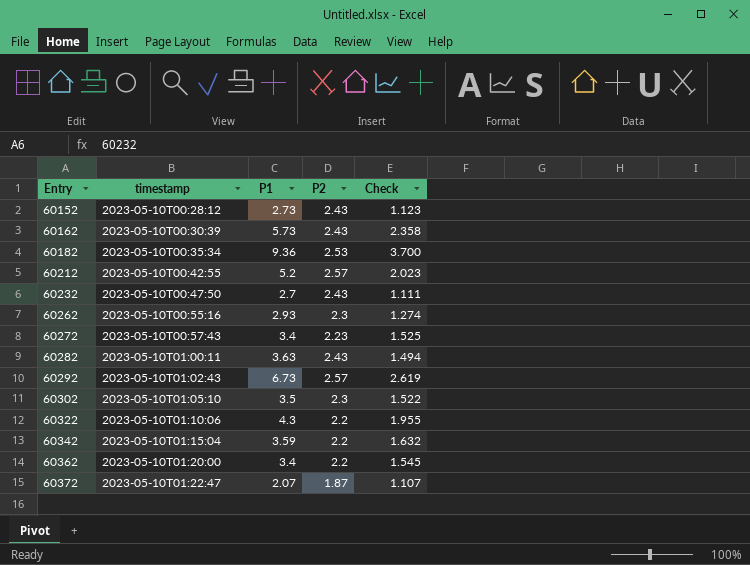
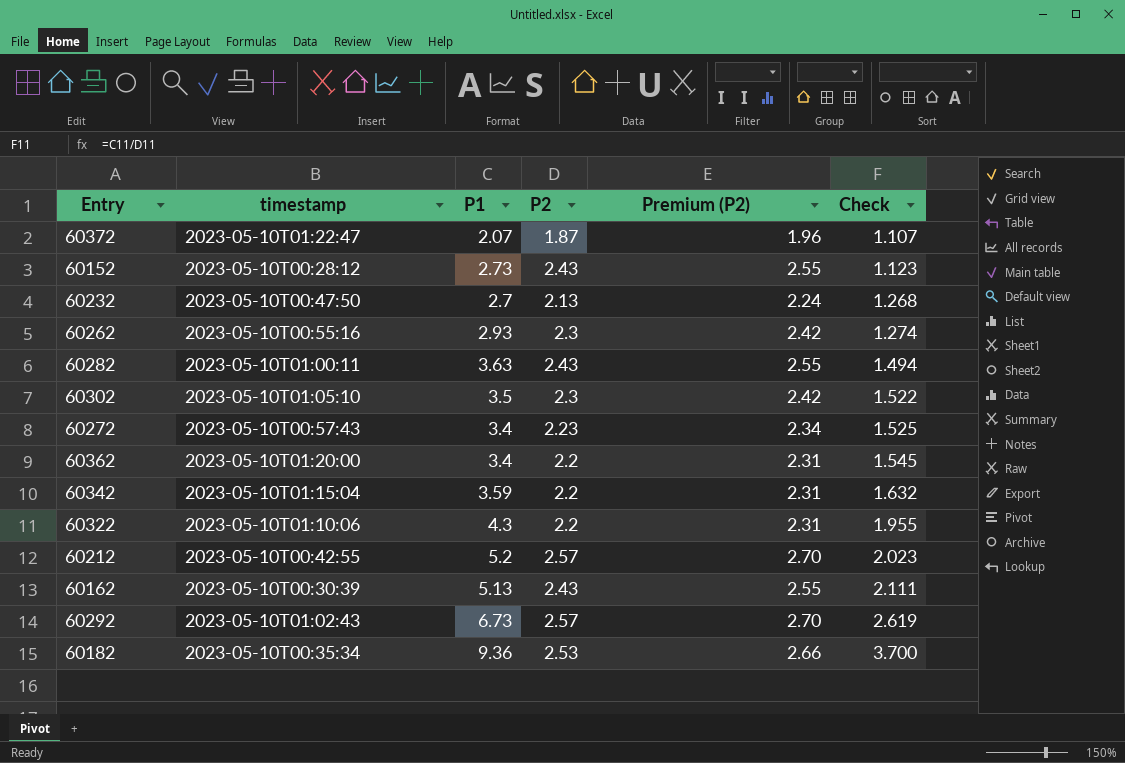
row order: Entry ascending -> Check ascending
column Premium (P2) | formula: none -> [P2] * 1.05
60232 | P2: 2.43 -> 2.13
60232 | Check: 1.111 -> 1.268
60162 | P1: 5.73 -> 5.13
60162 | Check: 2.358 -> 2.111

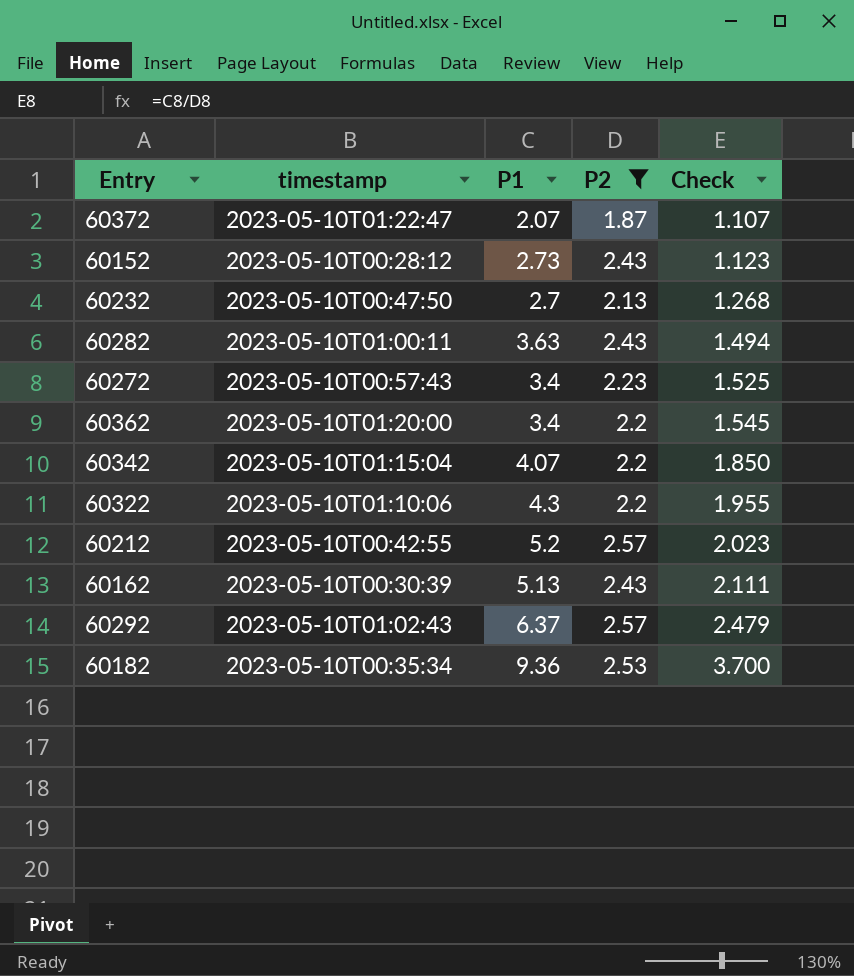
filter: none -> P2 != 2.3
column Premium (P2) | formula: [P2] * 1.05 -> none
60342 | P1: 3.59 -> 4.07
60342 | Check: 1.632 -> 1.850
60292 | P1: 6.73 -> 6.37
60292 | Check: 2.619 -> 2.479

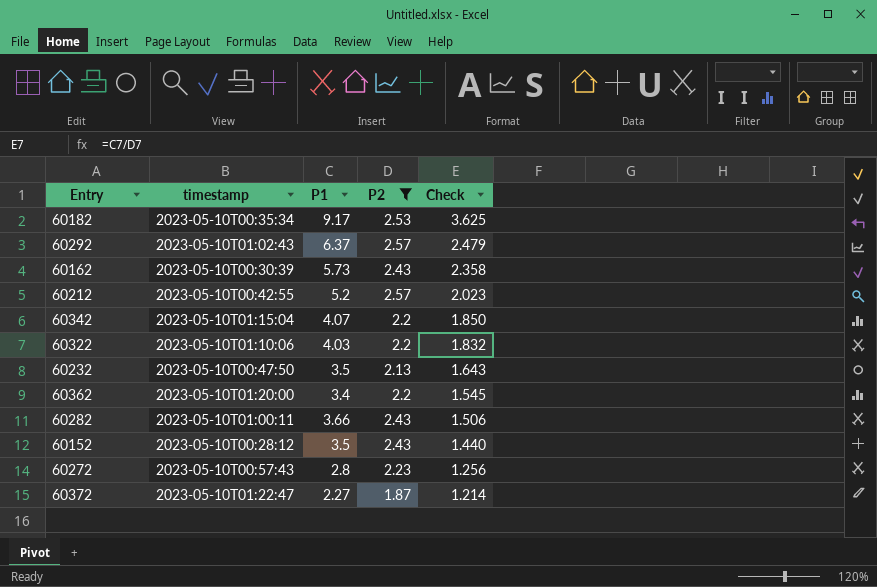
row order: Check ascending -> Check descending
60182 | P1: 9.36 -> 9.17
60182 | Check: 3.700 -> 3.625
60162 | P1: 5.13 -> 5.73
60162 | Check: 2.111 -> 2.358
60322 | P1: 4.3 -> 4.03
60322 | Check: 1.955 -> 1.832
60232 | P1: 2.7 -> 3.5
60232 | Check: 1.268 -> 1.643
60282 | P1: 3.63 -> 3.66
60282 | Check: 1.494 -> 1.506
60152 | P1: 2.73 -> 3.5
60152 | Check: 1.123 -> 1.440
60272 | P1: 3.4 -> 2.8
60272 | Check: 1.525 -> 1.256
60372 | P1: 2.07 -> 2.27
60372 | Check: 1.107 -> 1.214

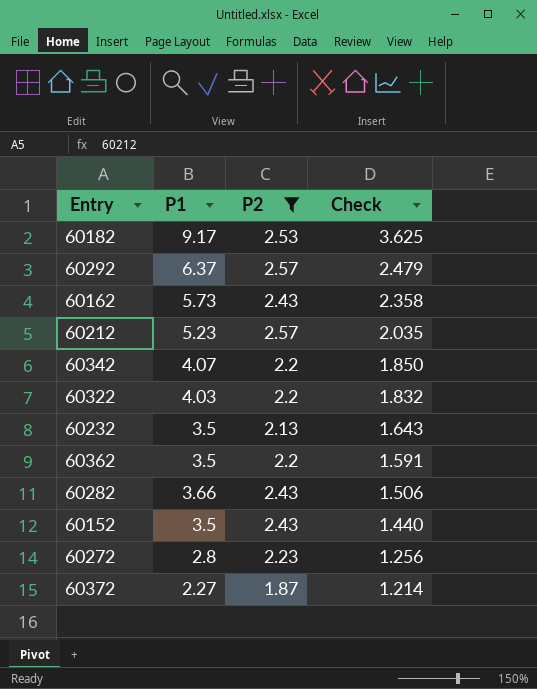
column timestamp | position: 2 -> none
60212 | P1: 5.2 -> 5.23
60212 | Check: 2.023 -> 2.035
60362 | P1: 3.4 -> 3.5
60362 | Check: 1.545 -> 1.591

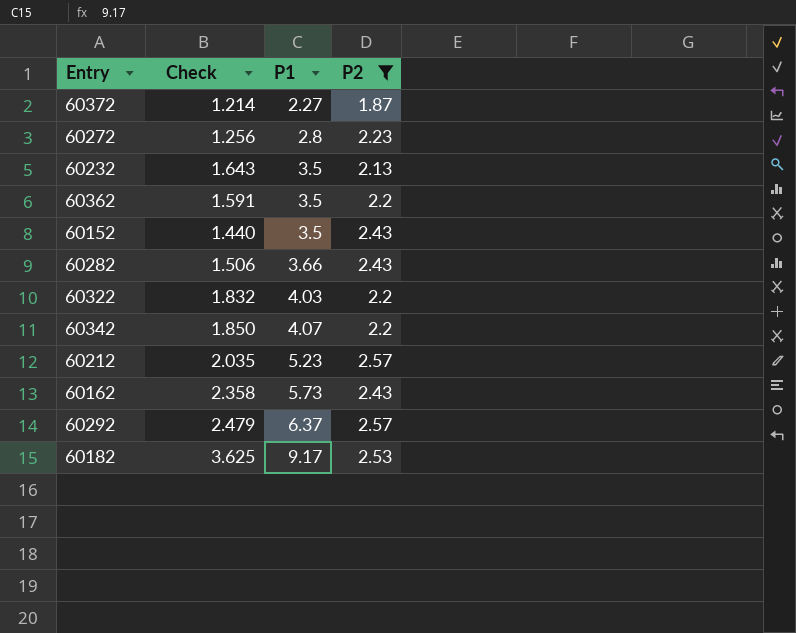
row order: Check descending -> P1 ascending
column Check | position: 4 -> 2

